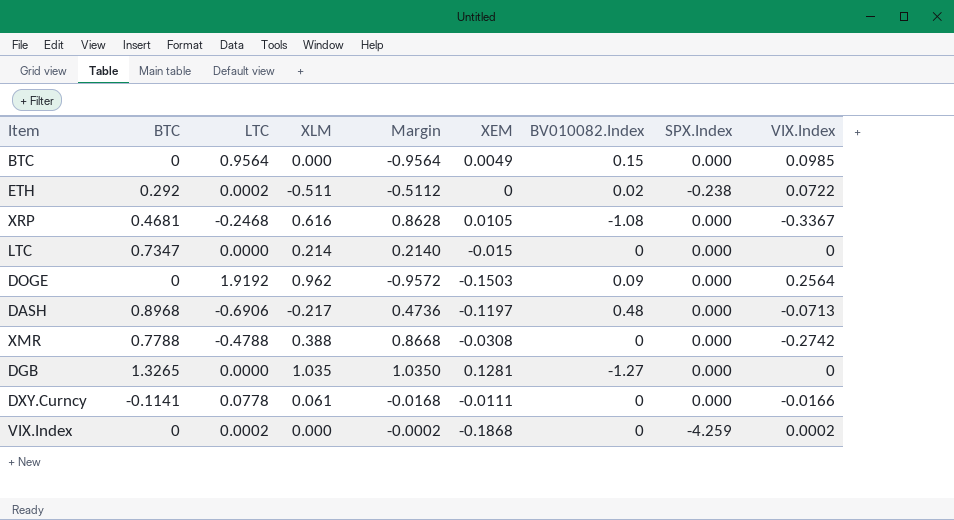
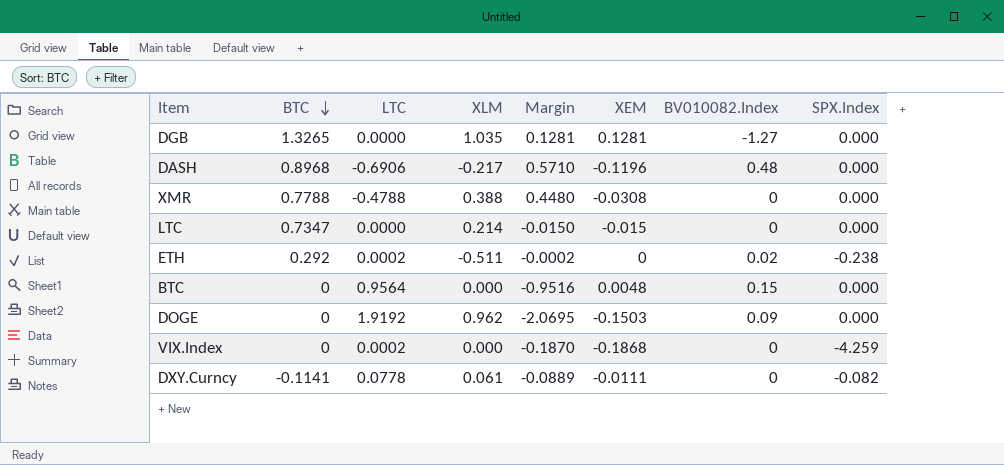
row order: none -> BTC descending
column VIX.Index | position: 9 -> none
column Margin | formula: [XLM] - [LTC] -> [XEM] - [LTC]
row XRP: 0.4681 | -0.2468 | 0.616 | 0.8628 | 0.0105 | -1.08 | 0.000 | -0.3367 -> none
DASH | XEM: -0.1197 -> -0.1196
BTC | XEM: 0.0049 -> 0.0048
DXY.Curncy | SPX.Index: 0.000 -> -0.082

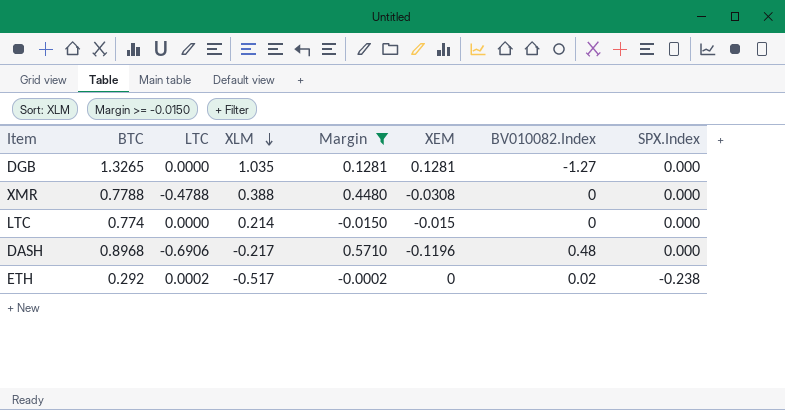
filter: none -> Margin >= -0.0150
row order: BTC descending -> XLM descending
LTC | BTC: 0.7347 -> 0.774
ETH | XLM: -0.511 -> -0.517

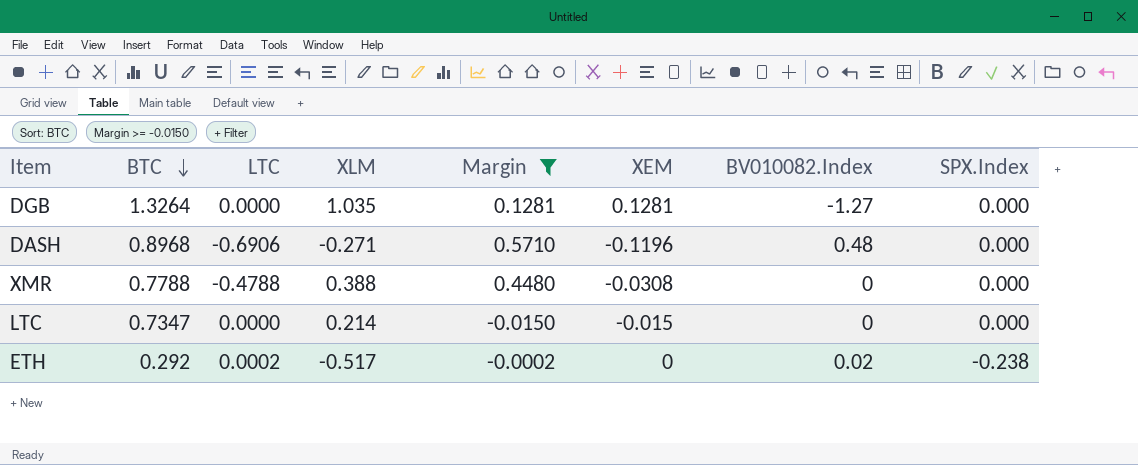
row order: XLM descending -> BTC descending
DGB | BTC: 1.3265 -> 1.3264
DASH | XLM: -0.217 -> -0.271
LTC | BTC: 0.774 -> 0.7347

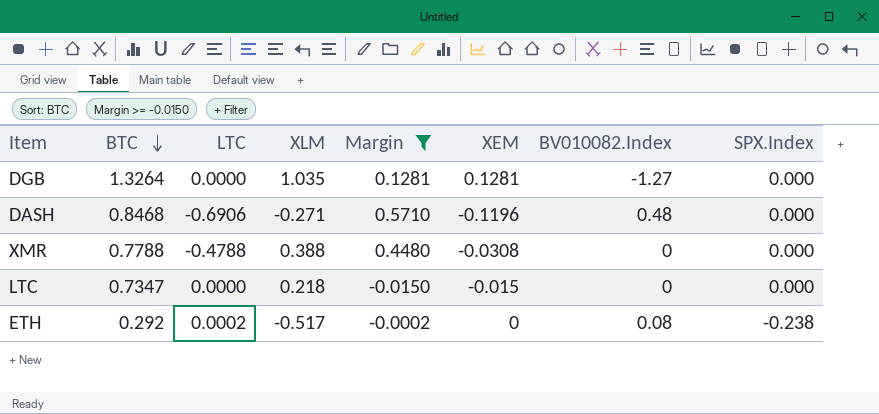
DASH | BTC: 0.8968 -> 0.8468
LTC | XLM: 0.214 -> 0.218
ETH | BV010082.Index: 0.02 -> 0.08

